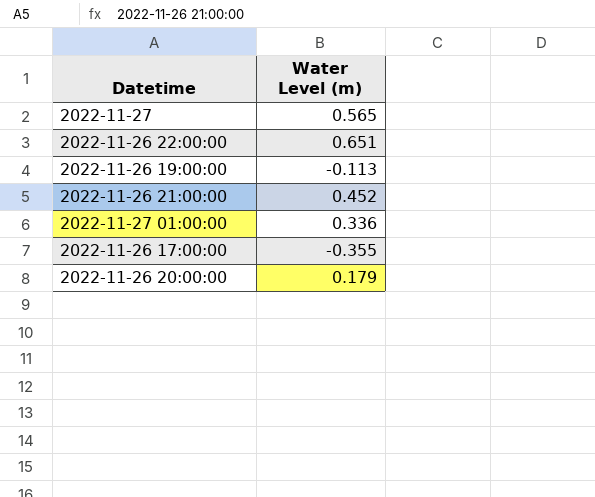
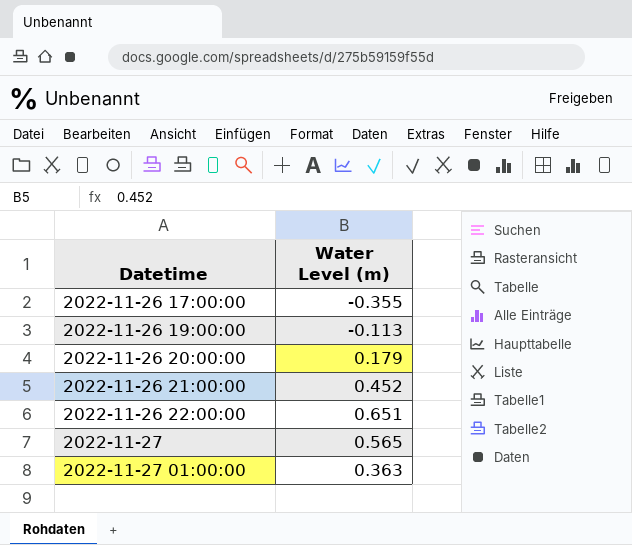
row order: none -> Datetime ascending
2022-11-27 01:00:00 | Water Level (m): 0.336 -> 0.363

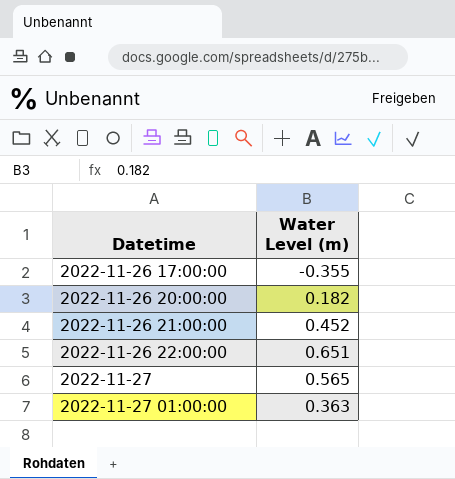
row 2022-11-26 19:00:00: -0.113 -> none
2022-11-26 20:00:00 | Water Level (m): 0.179 -> 0.182

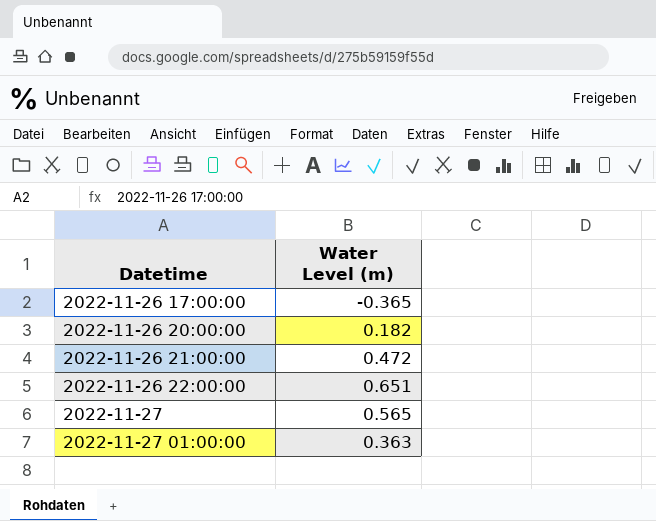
2022-11-26 17:00:00 | Water Level (m): -0.355 -> -0.365
2022-11-26 21:00:00 | Water Level (m): 0.452 -> 0.472

